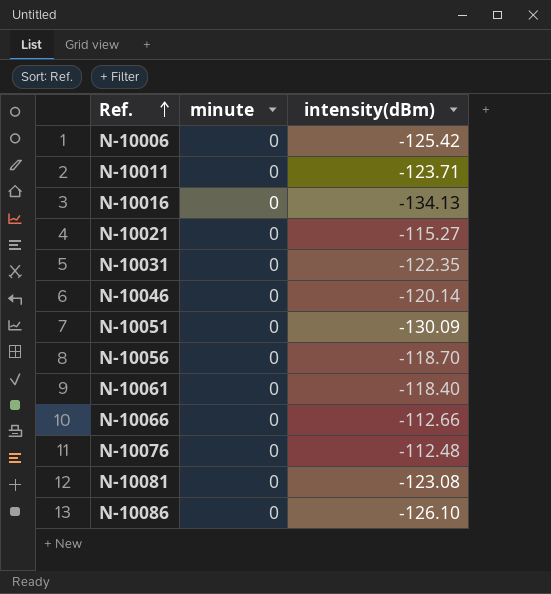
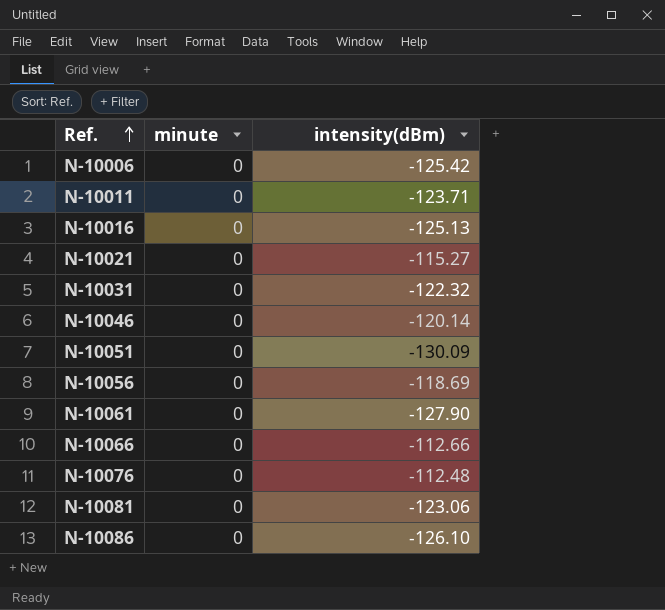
N-10016 | intensity(dBm): -134.13 -> -125.13
N-10031 | intensity(dBm): -122.35 -> -122.32
N-10056 | intensity(dBm): -118.70 -> -118.69
N-10061 | intensity(dBm): -118.40 -> -127.90
N-10081 | intensity(dBm): -123.08 -> -123.06

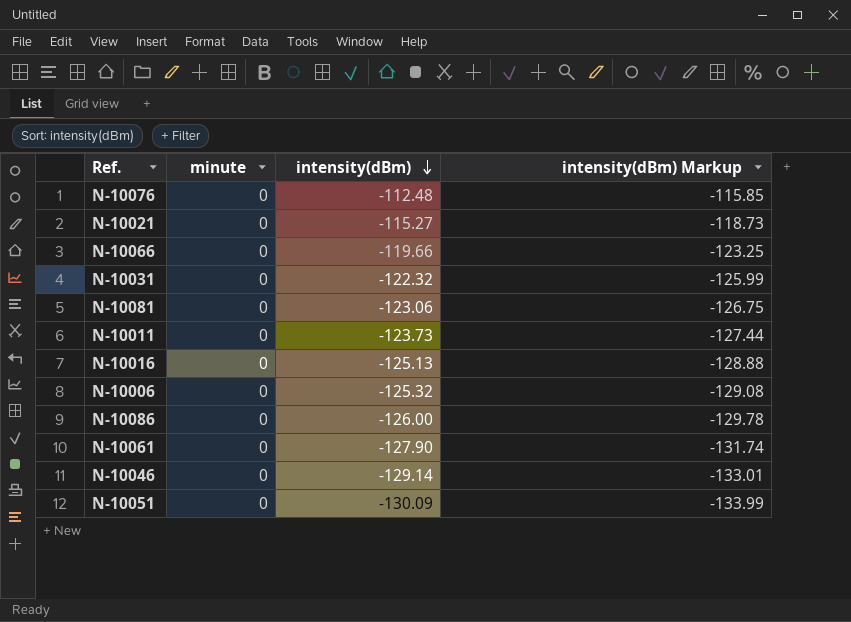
row order: Ref. ascending -> intensity(dBm) descending
column intensity(dBm) Markup | formula: none -> [intensity(dBm)] * 1.03
row N-10056: 0 | -118.69 -> none
N-10066 | intensity(dBm): -112.66 -> -119.66
N-10011 | intensity(dBm): -123.71 -> -123.73
N-10006 | intensity(dBm): -125.42 -> -125.32
N-10086 | intensity(dBm): -126.10 -> -126.00
N-10046 | intensity(dBm): -120.14 -> -129.14

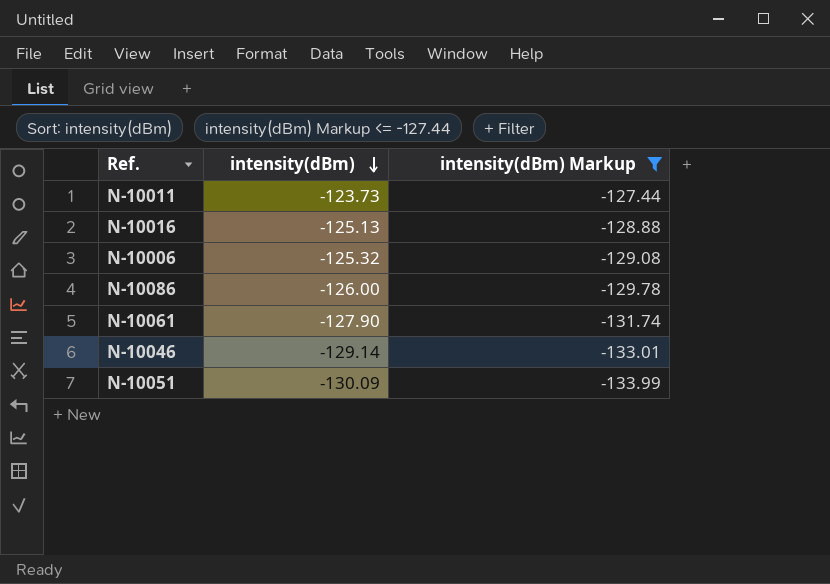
filter: none -> intensity(dBm) Markup <= -127.44
column minute | position: 2 -> none

